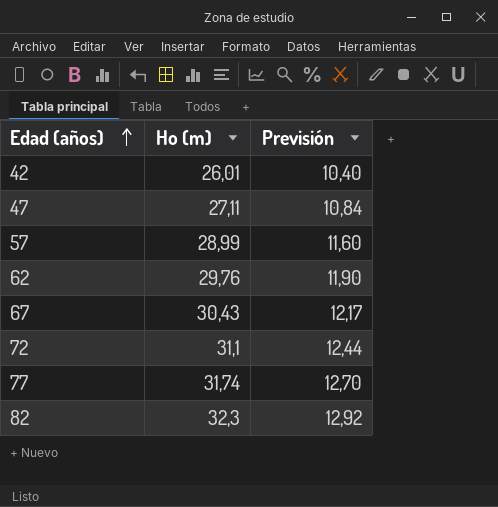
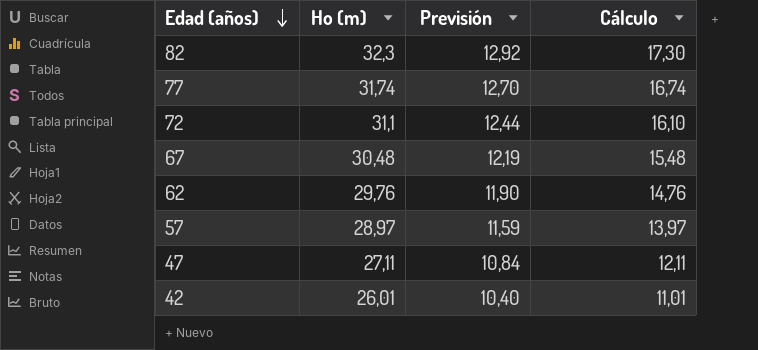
row order: Edad (años) ascending -> Edad (años) descending
column Cálculo | formula: none -> [Ho (m)] - 15
67 | Ho (m): 30,43 -> 30,48
67 | Previsión: 12,17 -> 12,19
57 | Ho (m): 28,99 -> 28,97
57 | Previsión: 11,60 -> 11,59

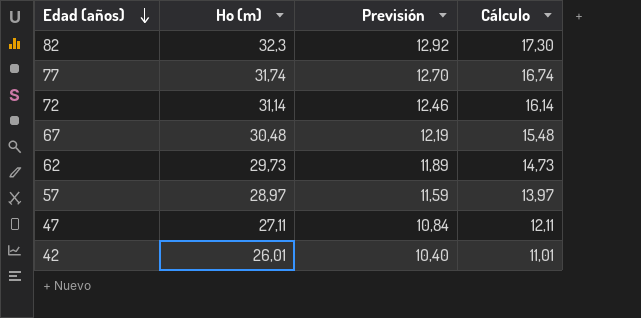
72 | Ho (m): 31,1 -> 31,14
72 | Previsión: 12,44 -> 12,46
72 | Cálculo: 16,10 -> 16,14
62 | Ho (m): 29,76 -> 29,73
62 | Previsión: 11,90 -> 11,89
62 | Cálculo: 14,76 -> 14,73

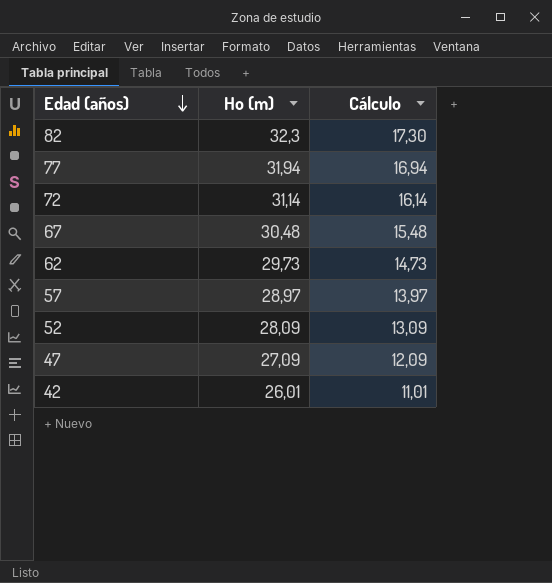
column Previsión | formula: [Ho (m)] * 0,4 -> none
77 | Ho (m): 31,74 -> 31,94
77 | Cálculo: 16,74 -> 16,94
row 52: none -> 28,09 | 13,09
47 | Ho (m): 27,11 -> 27,09
47 | Cálculo: 12,11 -> 12,09

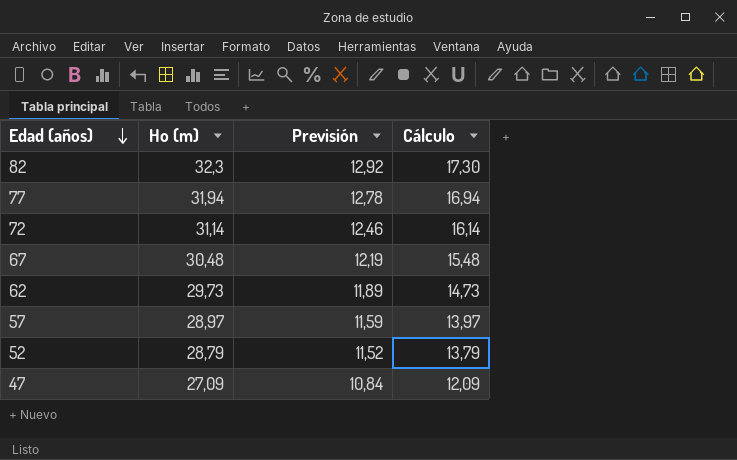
column Previsión | formula: none -> [Ho (m)] * 0,4
row 42: 26,01 | 11,01 -> none
52 | Ho (m): 28,09 -> 28,79
52 | Cálculo: 13,09 -> 13,79

